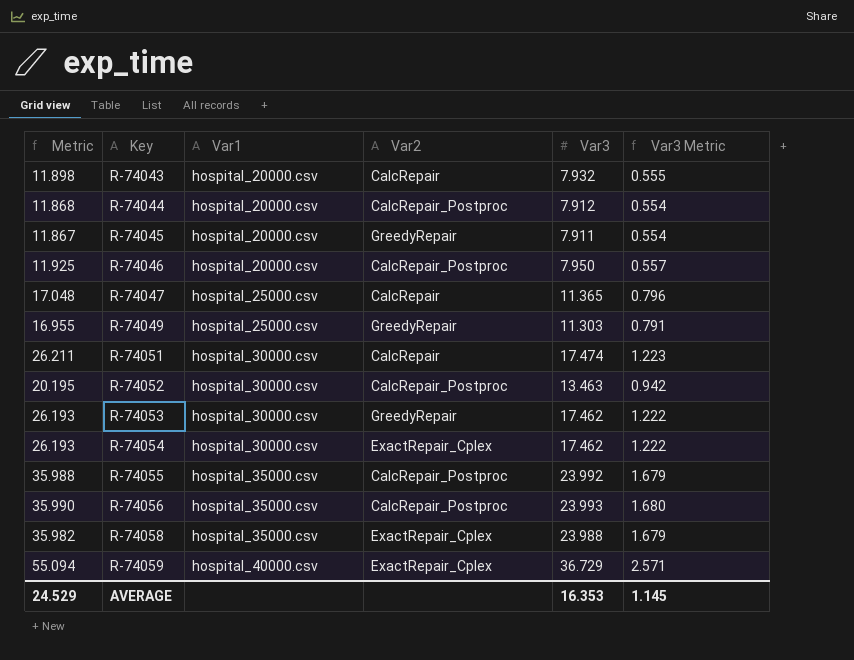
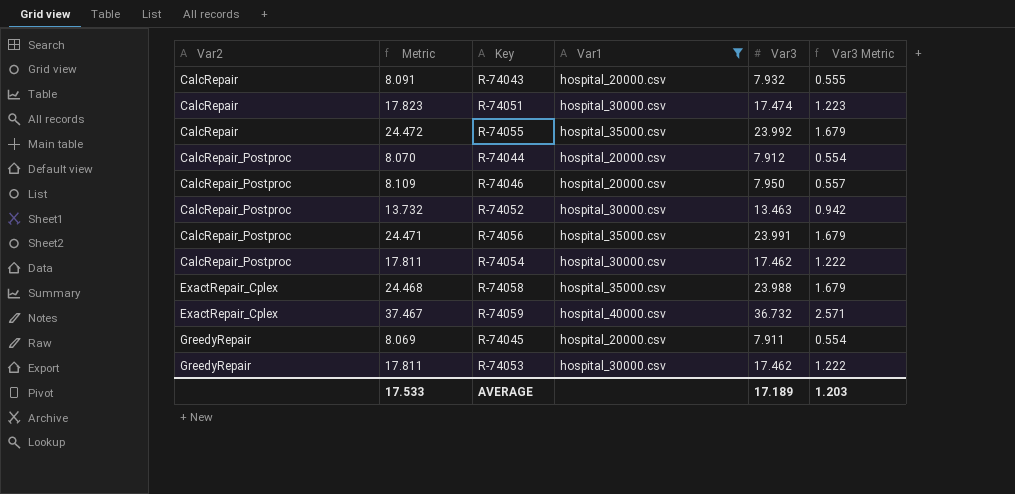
filter: none -> Var1 != hospital_25000.csv
row order: Key ascending -> Var2 ascending
column Var2 | position: 4 -> 1
column Metric | formula: [Var3] * 1.5 -> [Var3] * 1.02
R-74055 | Var2: CalcRepair_Postproc -> CalcRepair
R-74056 | Var3: 23.993 -> 23.991
R-74056 | Var3 Metric: 1.680 -> 1.679
R-74054 | Var2: ExactRepair_Cplex -> CalcRepair_Postproc
R-74059 | Var3: 36.729 -> 36.732
AVERAGE | Metric: 24.529 -> 17.533
AVERAGE | Var3: 16.353 -> 17.189
AVERAGE | Var3 Metric: 1.145 -> 1.203

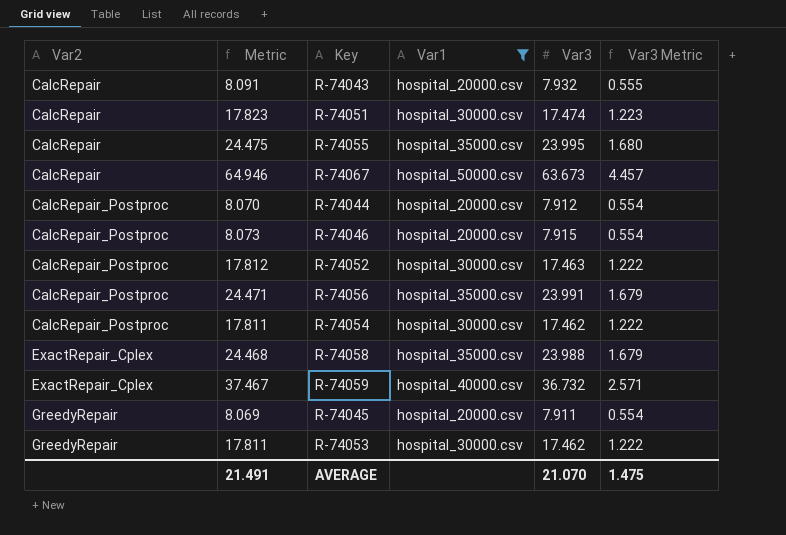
R-74055 | Metric: 24.472 -> 24.475
R-74055 | Var3: 23.992 -> 23.995
R-74055 | Var3 Metric: 1.679 -> 1.680
row R-74067: none -> CalcRepair | 64.946 | hospital_50000.csv | 63.673 | 4.457
R-74046 | Metric: 8.109 -> 8.073
R-74046 | Var3: 7.950 -> 7.915
R-74046 | Var3 Metric: 0.557 -> 0.554
R-74052 | Metric: 13.732 -> 17.812
R-74052 | Var3: 13.463 -> 17.463
R-74052 | Var3 Metric: 0.942 -> 1.222
AVERAGE | Metric: 17.533 -> 21.491
AVERAGE | Var3: 17.189 -> 21.070
AVERAGE | Var3 Metric: 1.203 -> 1.475

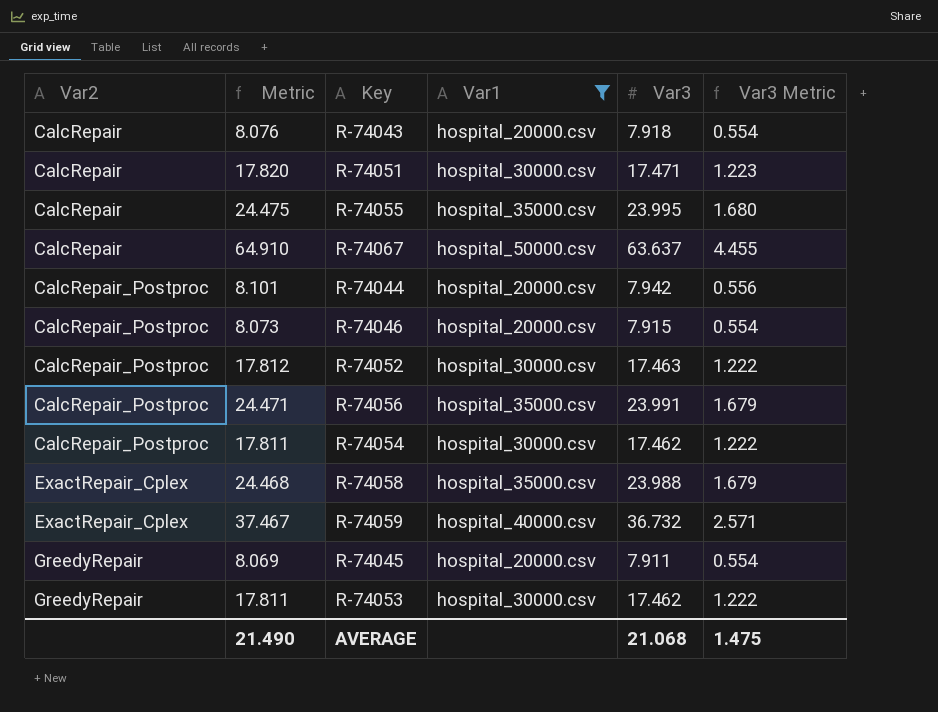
R-74043 | Metric: 8.091 -> 8.076
R-74043 | Var3: 7.932 -> 7.918
R-74043 | Var3 Metric: 0.555 -> 0.554
R-74051 | Metric: 17.823 -> 17.820
R-74051 | Var3: 17.474 -> 17.471
R-74067 | Metric: 64.946 -> 64.910
R-74067 | Var3: 63.673 -> 63.637
R-74067 | Var3 Metric: 4.457 -> 4.455
R-74044 | Metric: 8.070 -> 8.101
R-74044 | Var3: 7.912 -> 7.942
R-74044 | Var3 Metric: 0.554 -> 0.556
AVERAGE | Metric: 21.491 -> 21.490
AVERAGE | Var3: 21.070 -> 21.068

